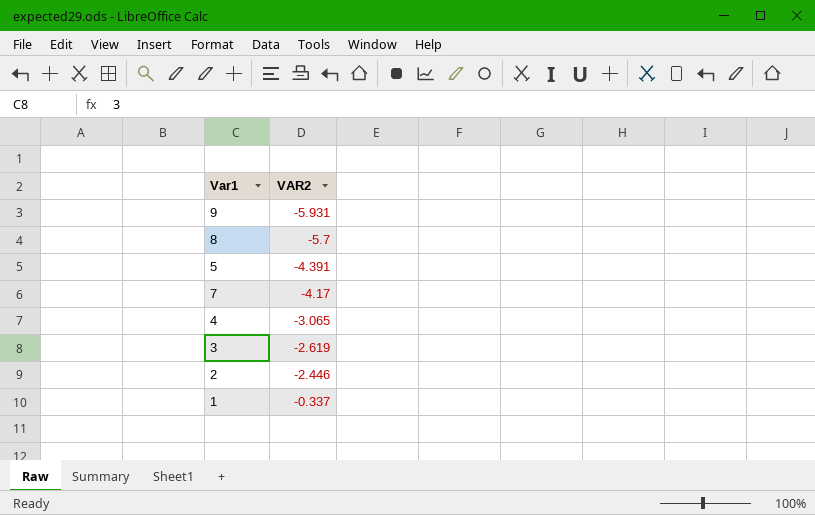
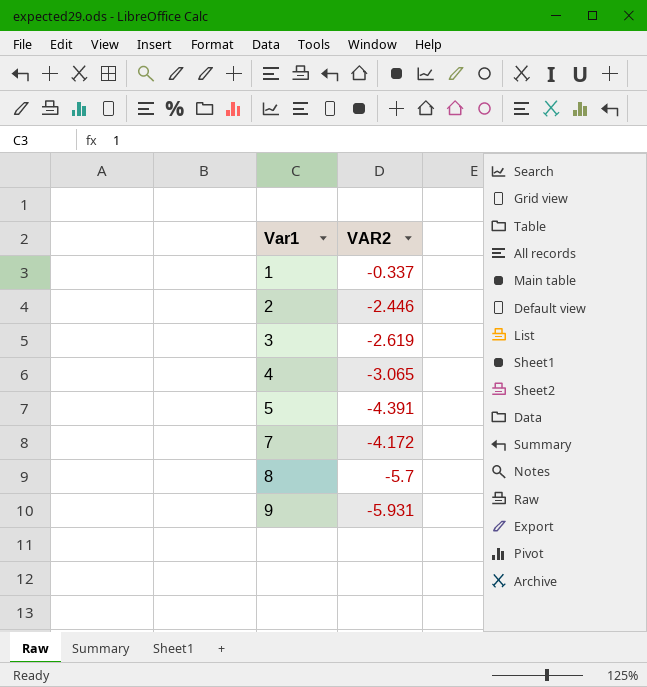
row order: VAR2 ascending -> Var1 ascending
7 | VAR2: -4.17 -> -4.172

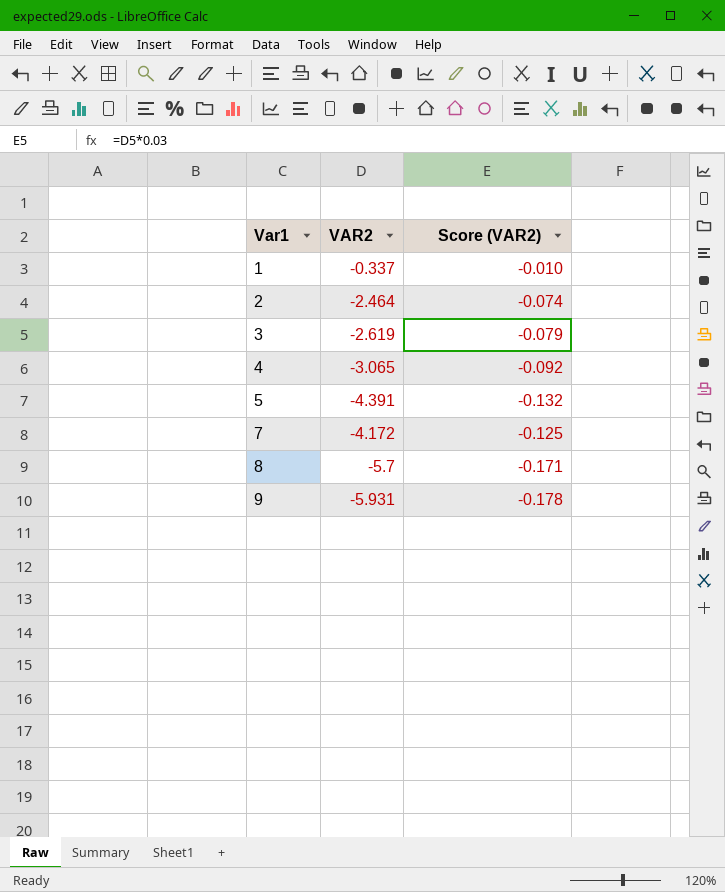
column Score (VAR2) | formula: none -> [VAR2] * 0.03
2 | VAR2: -2.446 -> -2.464

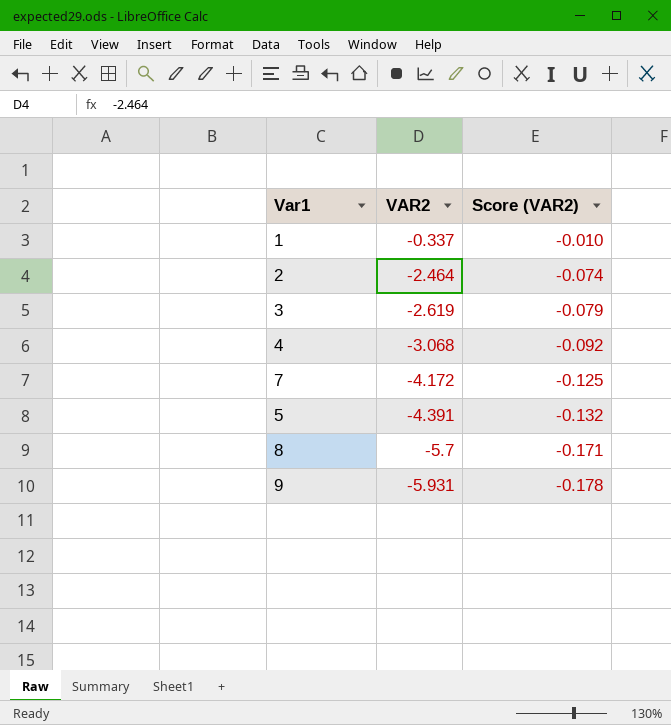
row order: Var1 ascending -> VAR2 descending
4 | VAR2: -3.065 -> -3.068

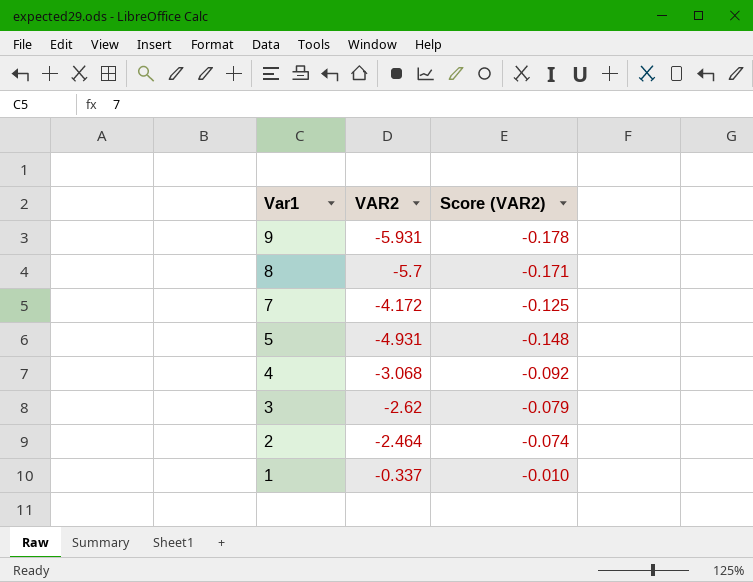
row order: VAR2 descending -> Var1 descending
5 | VAR2: -4.391 -> -4.931
5 | Score (VAR2): -0.132 -> -0.148
3 | VAR2: -2.619 -> -2.62

